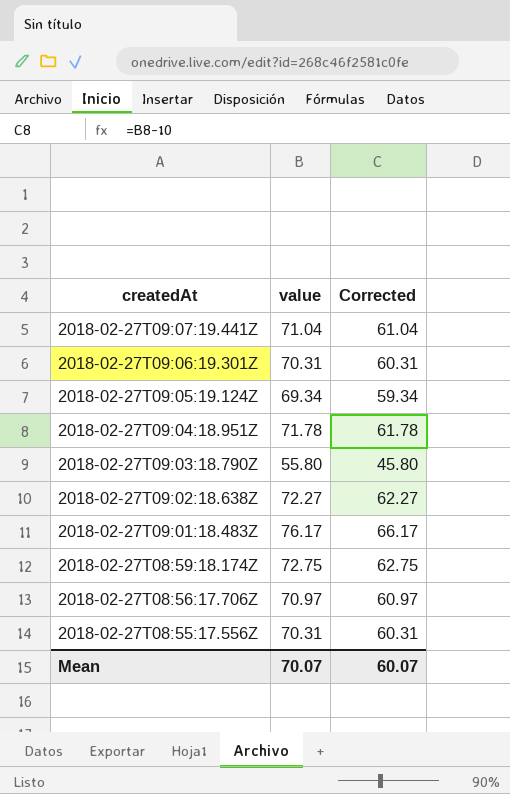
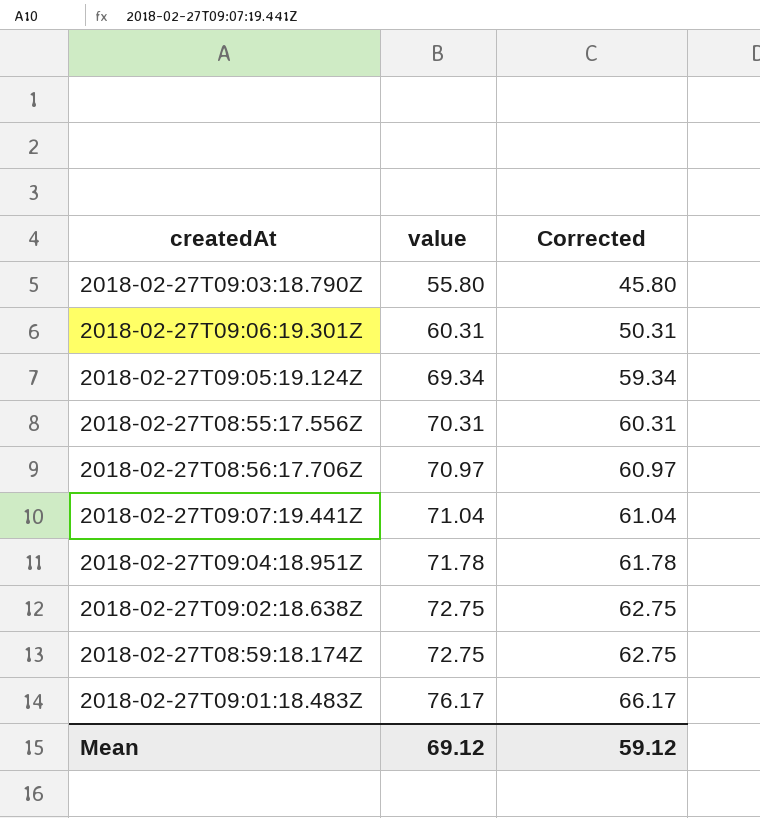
row order: createdAt descending -> value ascending
2018-02-27T09:06:19.301Z | value: 70.31 -> 60.31
2018-02-27T09:06:19.301Z | Corrected: 60.31 -> 50.31
2018-02-27T09:02:18.638Z | value: 72.27 -> 72.75
2018-02-27T09:02:18.638Z | Corrected: 62.27 -> 62.75
Mean | value: 70.07 -> 69.12
Mean | Corrected: 60.07 -> 59.12

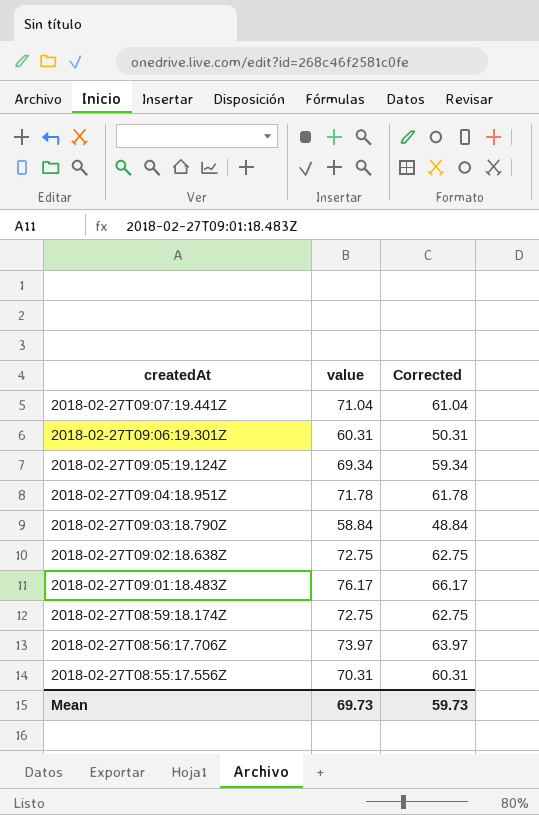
row order: value ascending -> createdAt descending
2018-02-27T09:03:18.790Z | value: 55.80 -> 58.84
2018-02-27T09:03:18.790Z | Corrected: 45.80 -> 48.84
2018-02-27T08:56:17.706Z | value: 70.97 -> 73.97
2018-02-27T08:56:17.706Z | Corrected: 60.97 -> 63.97
Mean | value: 69.12 -> 69.73
Mean | Corrected: 59.12 -> 59.73

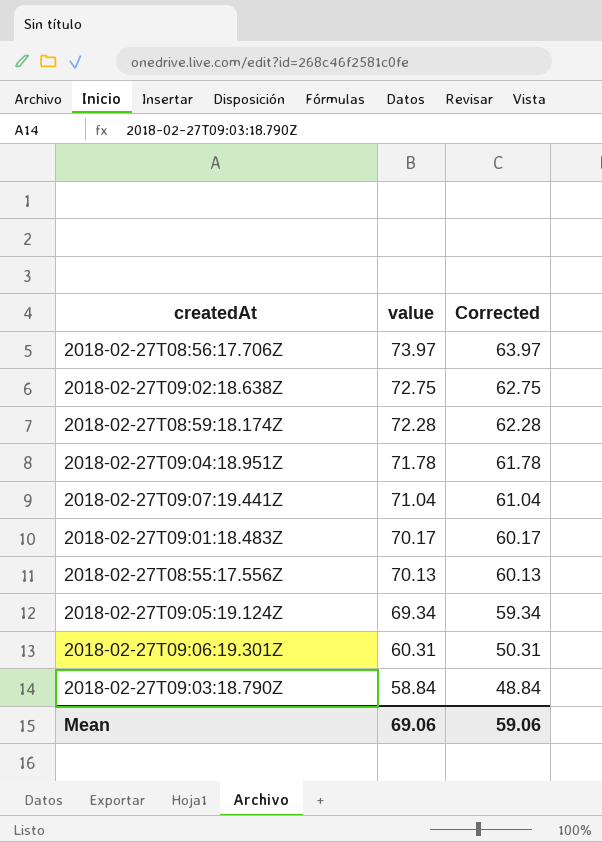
row order: createdAt descending -> value descending
2018-02-27T08:59:18.174Z | value: 72.75 -> 72.28
2018-02-27T08:59:18.174Z | Corrected: 62.75 -> 62.28
2018-02-27T09:01:18.483Z | value: 76.17 -> 70.17
2018-02-27T09:01:18.483Z | Corrected: 66.17 -> 60.17
2018-02-27T08:55:17.556Z | value: 70.31 -> 70.13
2018-02-27T08:55:17.556Z | Corrected: 60.31 -> 60.13
Mean | value: 69.73 -> 69.06
Mean | Corrected: 59.73 -> 59.06

